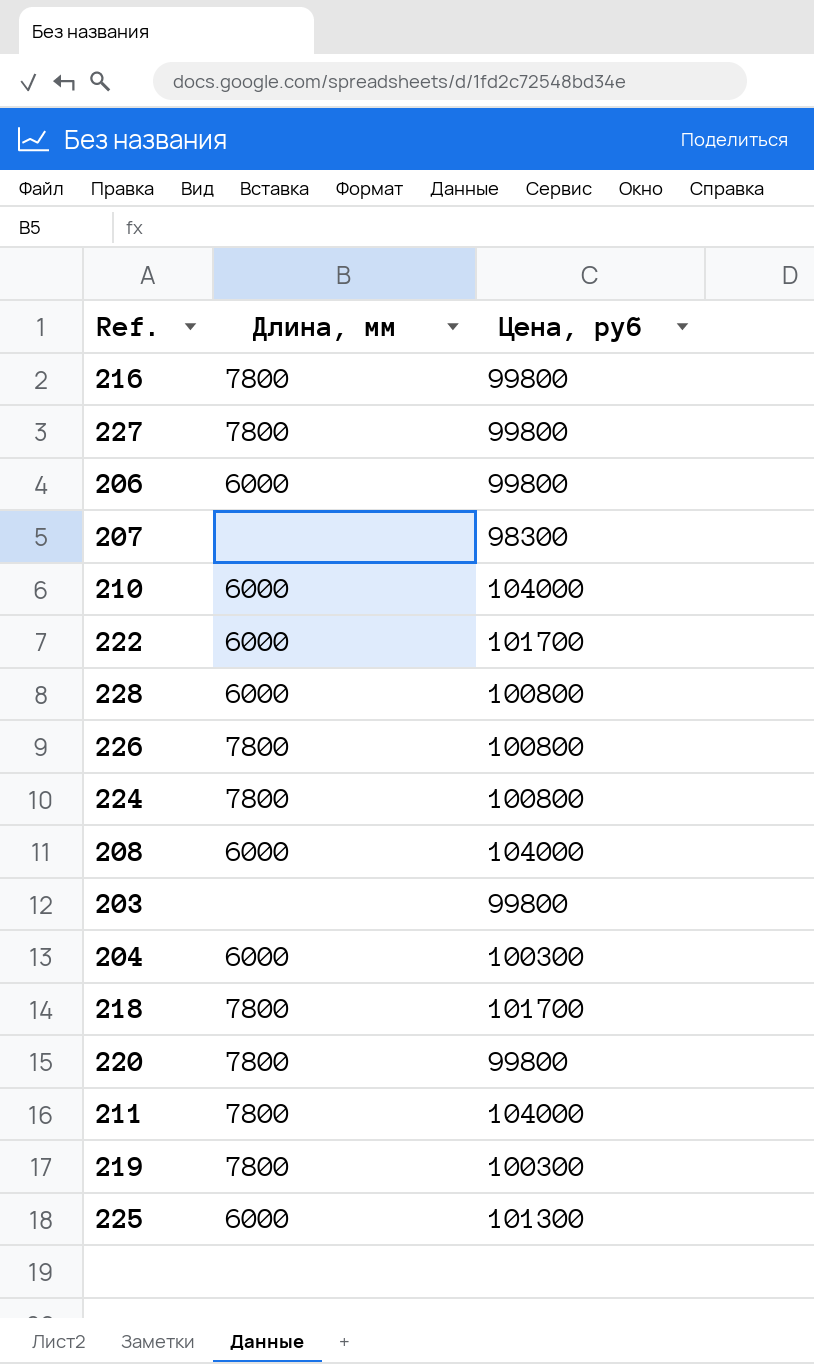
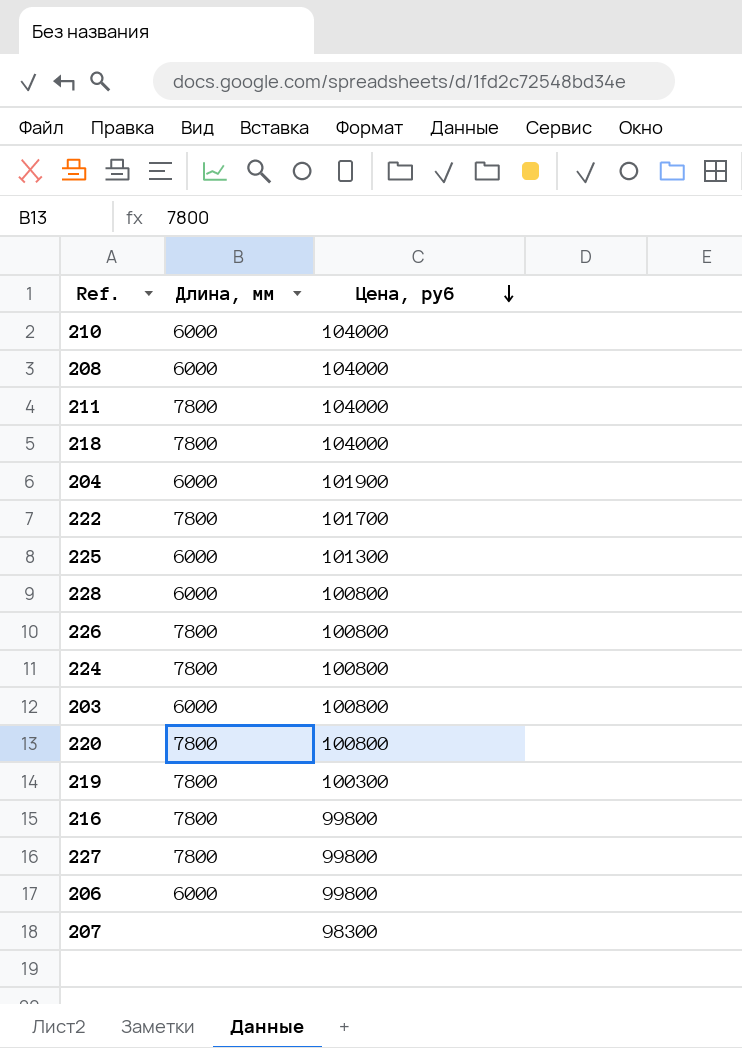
row order: none -> Цена, руб descending
218 | Цена, руб: 101700 -> 104000
204 | Цена, руб: 100300 -> 101900
222 | Длина, мм: 6000 -> 7800
203 | Длина, мм: none -> 6000
203 | Цена, руб: 99800 -> 100800
220 | Цена, руб: 99800 -> 100800

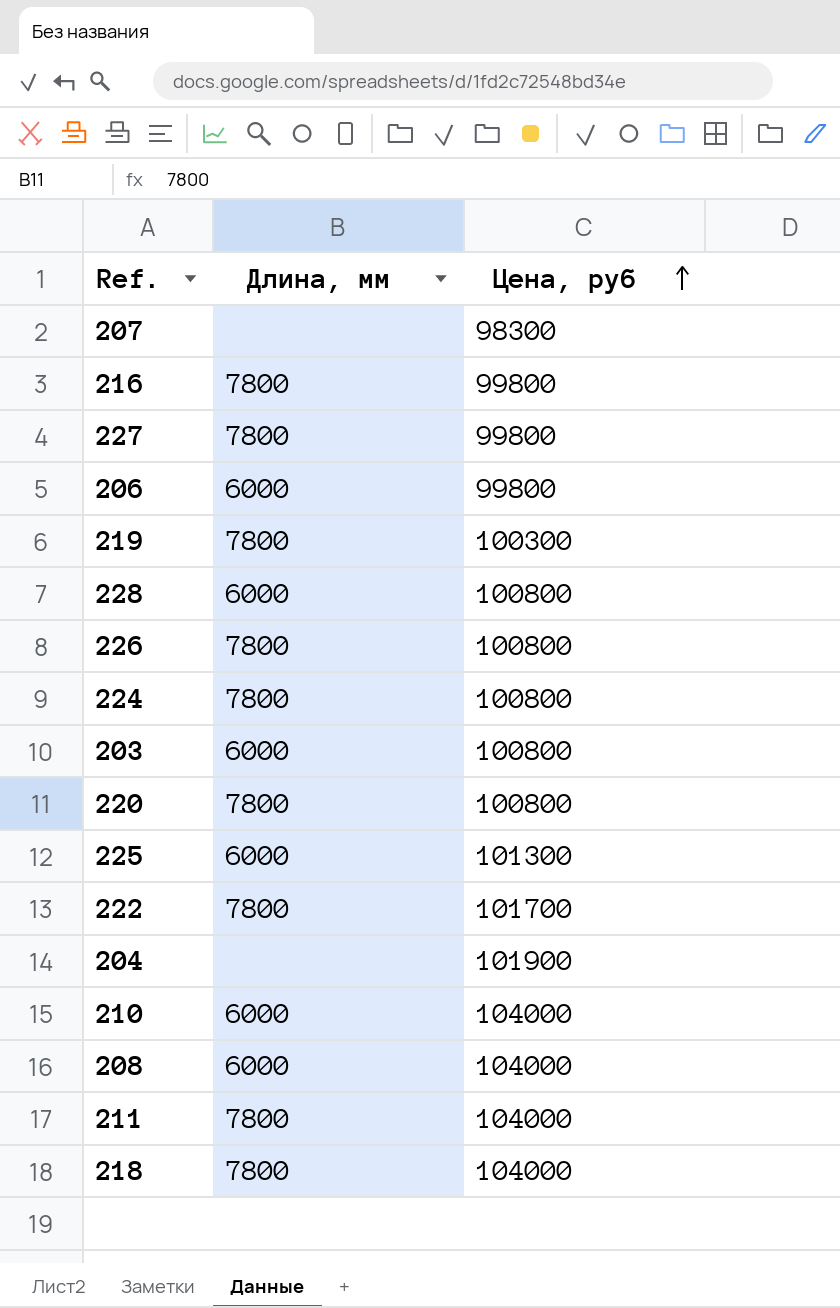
row order: Цена, руб descending -> Цена, руб ascending
204 | Длина, мм: 6000 -> none

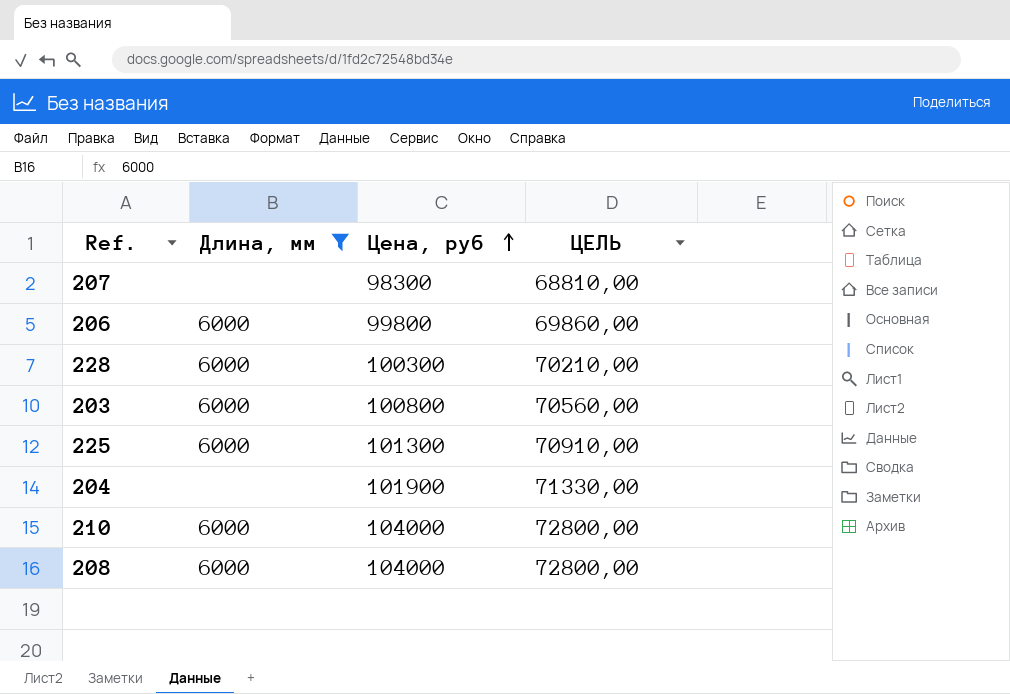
filter: none -> Длина, мм != 7800
column ЦЕЛЬ | formula: none -> [Цена, руб] * 0,7
228 | Цена, руб: 100800 -> 100300

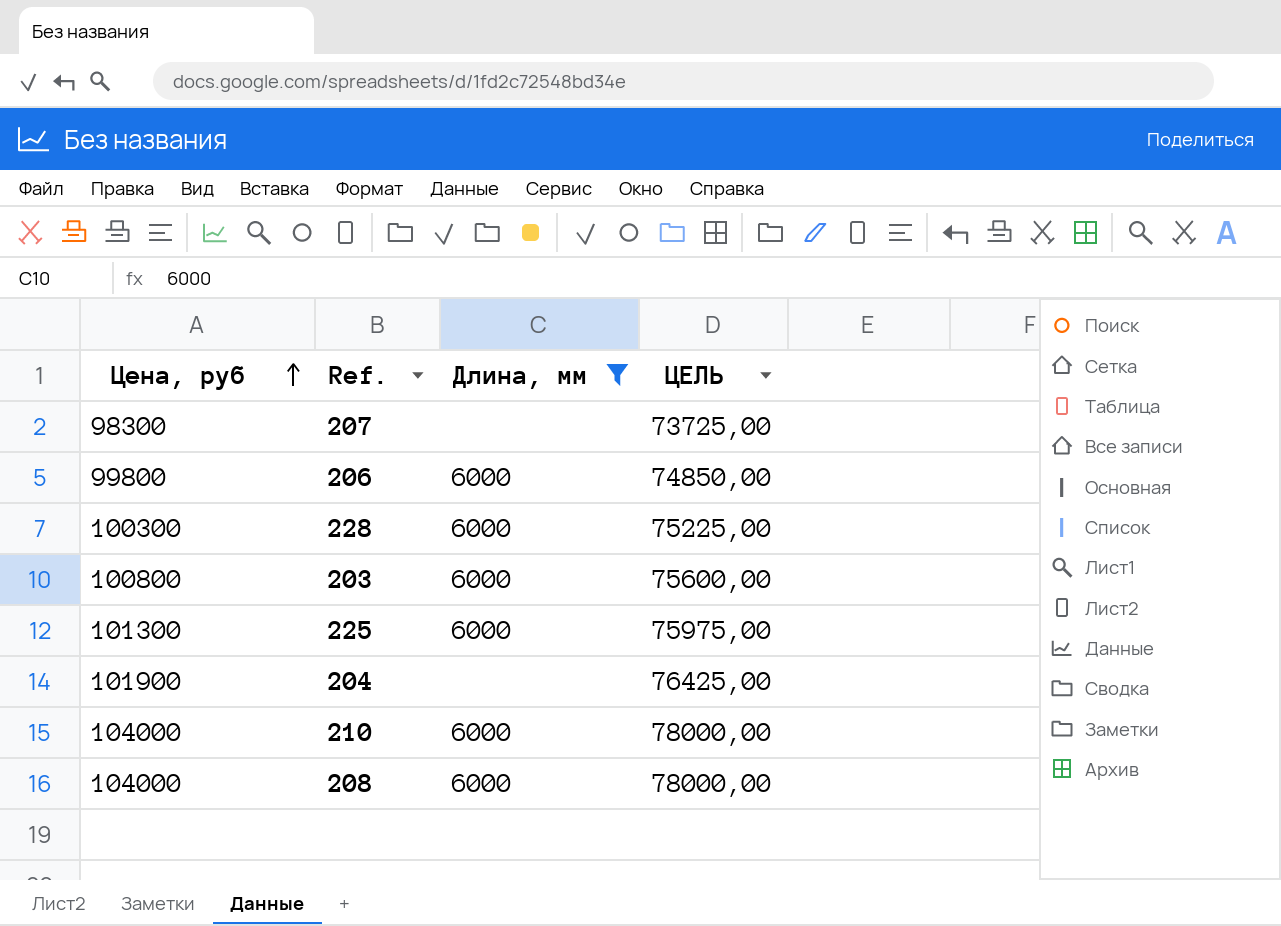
column Цена, руб | position: 3 -> 1
column ЦЕЛЬ | formula: [Цена, руб] * 0,7 -> [Цена, руб] * 0,75

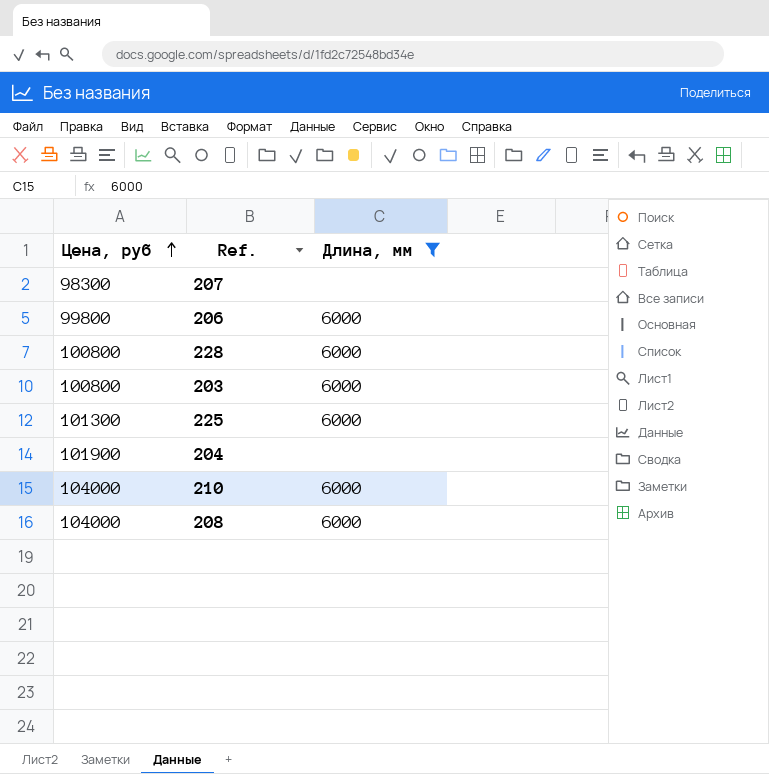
column ЦЕЛЬ | formula: [Цена, руб] * 0,75 -> none
228 | Цена, руб: 100300 -> 100800

